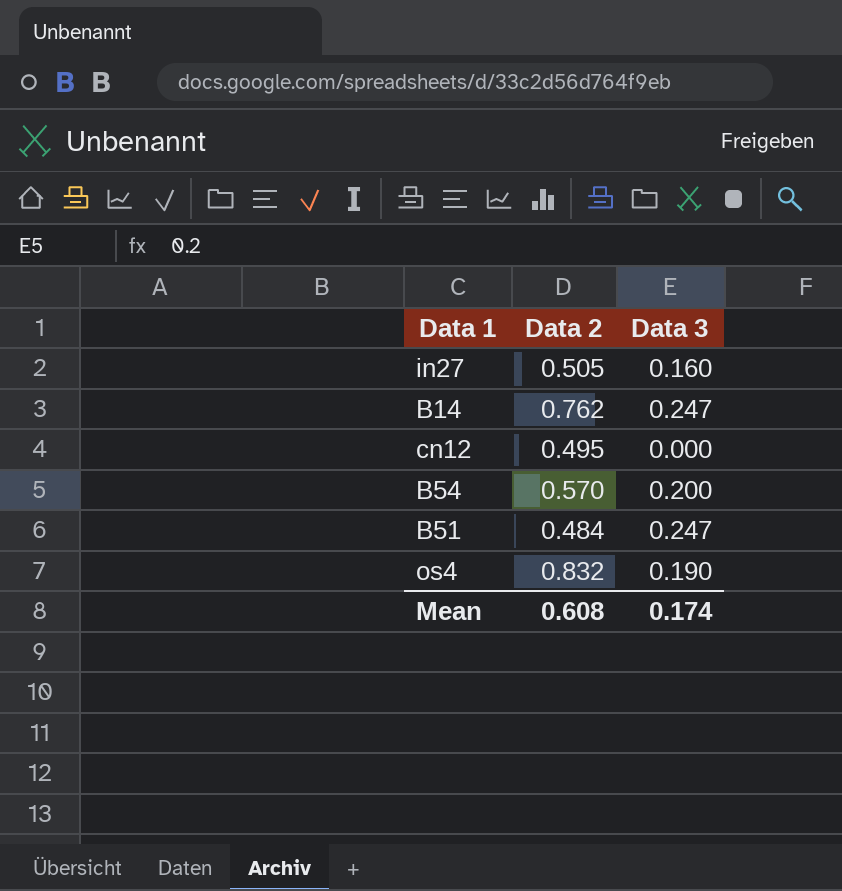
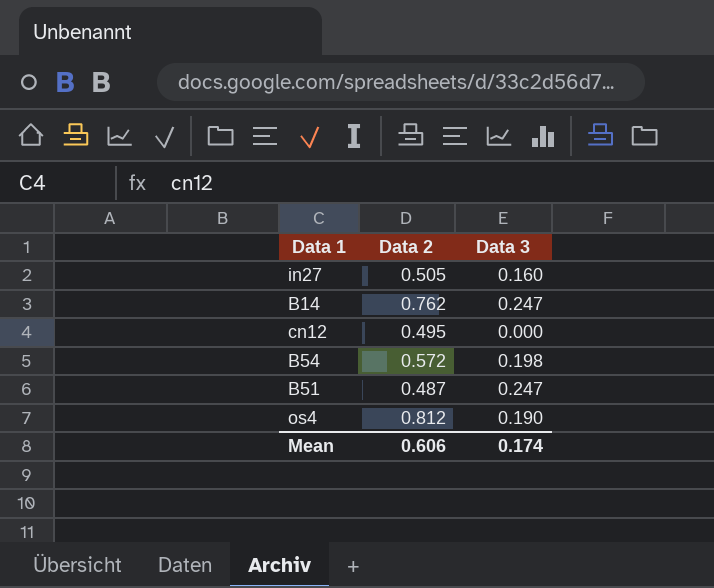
B54 | Data 2: 0.570 -> 0.572
B54 | Data 3: 0.200 -> 0.198
B51 | Data 2: 0.484 -> 0.487
os4 | Data 2: 0.832 -> 0.812
Mean | Data 2: 0.608 -> 0.606

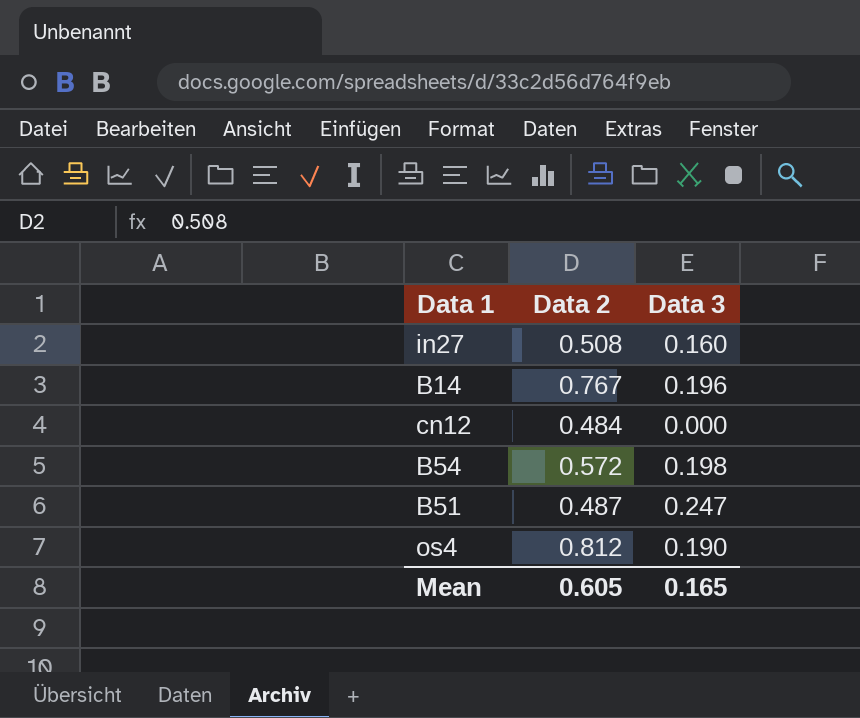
in27 | Data 2: 0.505 -> 0.508
B14 | Data 2: 0.762 -> 0.767
B14 | Data 3: 0.247 -> 0.196
cn12 | Data 2: 0.495 -> 0.484
Mean | Data 2: 0.606 -> 0.605
Mean | Data 3: 0.174 -> 0.165

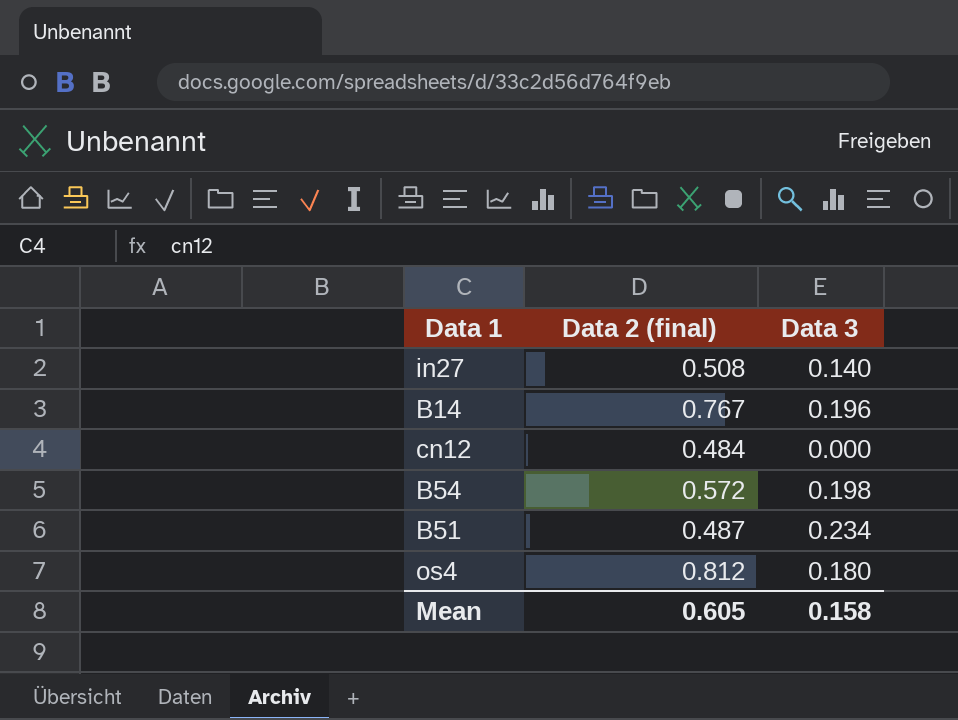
column name: Data 2 -> Data 2 (final)
in27 | Data 3: 0.160 -> 0.140
B51 | Data 3: 0.247 -> 0.234
os4 | Data 3: 0.190 -> 0.180
Mean | Data 3: 0.165 -> 0.158

